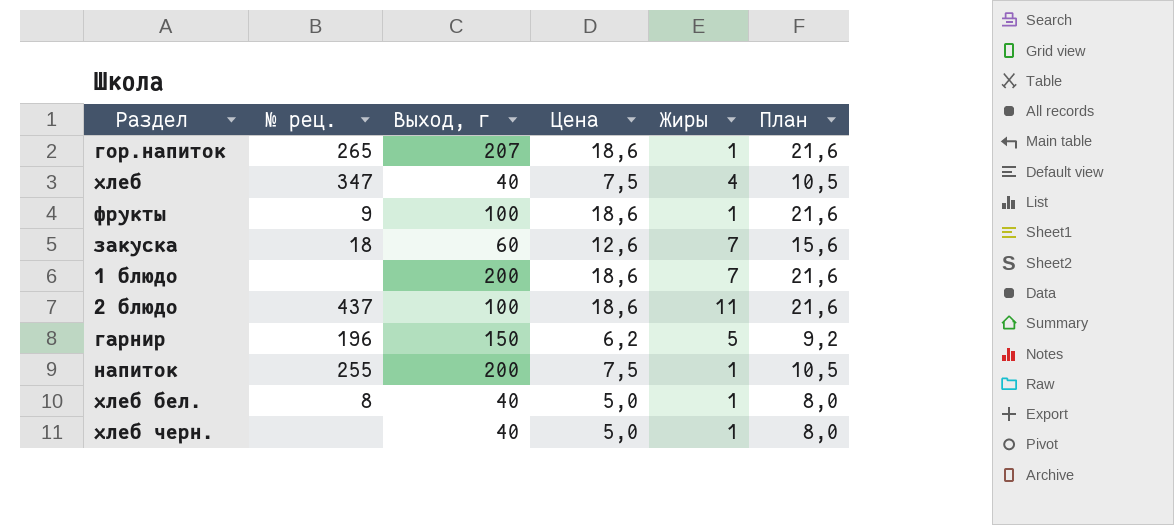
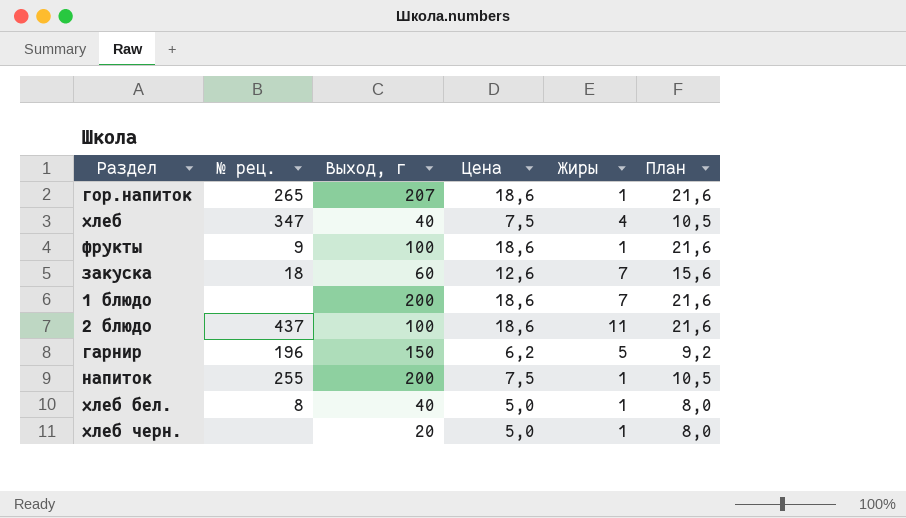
хлеб черн. | Выход, г: 40 -> 20

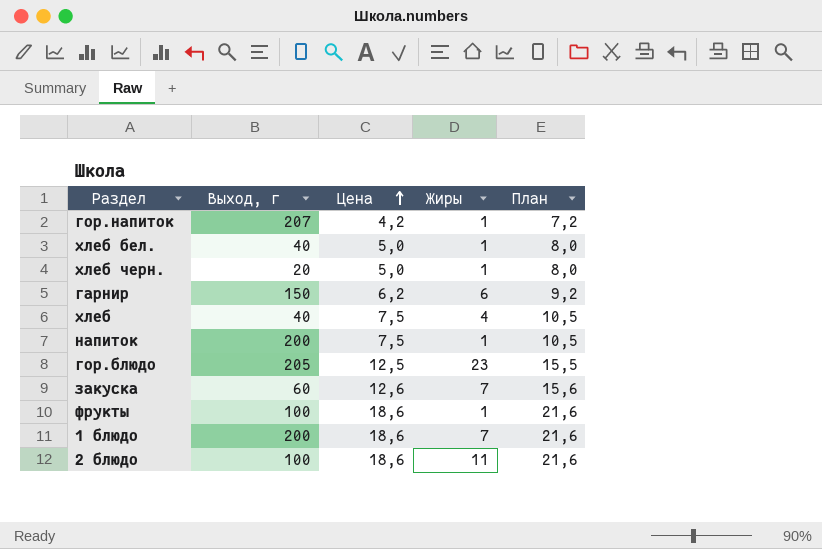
row order: none -> Цена ascending
column № рец. | position: 2 -> none
гор.напиток | Цена: 18,6 -> 4,2
гор.напиток | План: 21,6 -> 7,2
гарнир | Жиры: 5 -> 6
row гор.блюдо: none -> 205 | 12,5 | 23 | 15,5

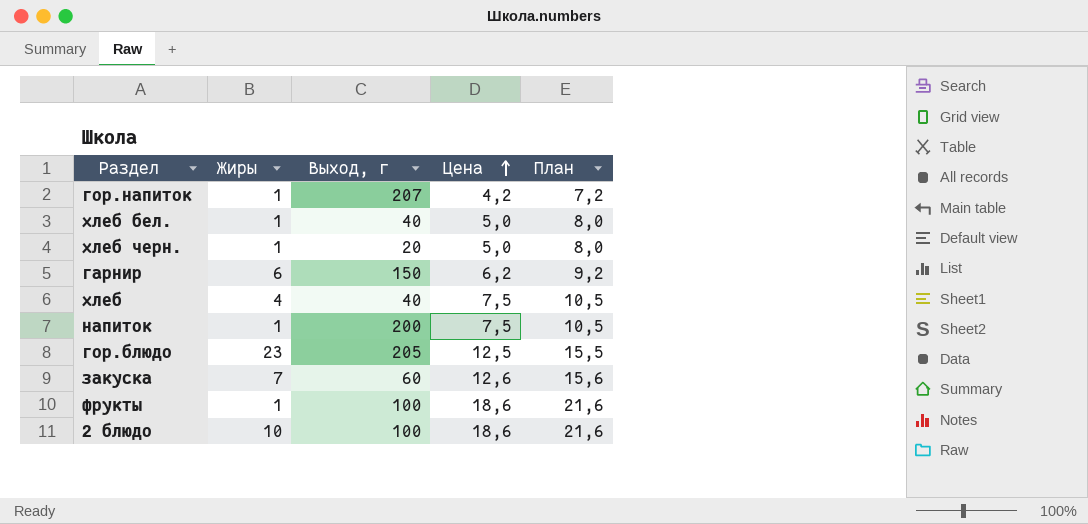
column Жиры | position: 4 -> 2
row 1 блюдо: 200 | 18,6 | 7 | 21,6 -> none
2 блюдо | Жиры: 11 -> 10

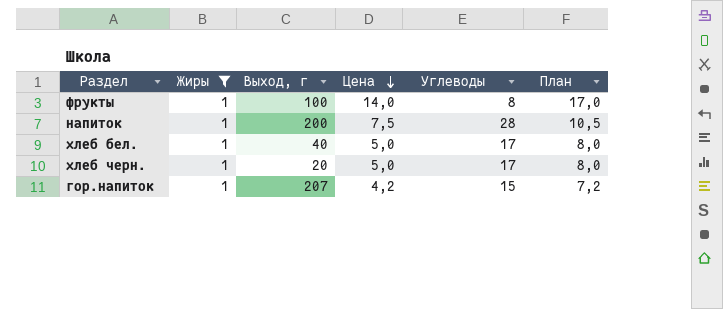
filter: none -> Жиры = 1
row order: Цена ascending -> Цена descending
column Углеводы | position: none -> 5
фрукты | Цена: 18,6 -> 14,0
фрукты | План: 21,6 -> 17,0

